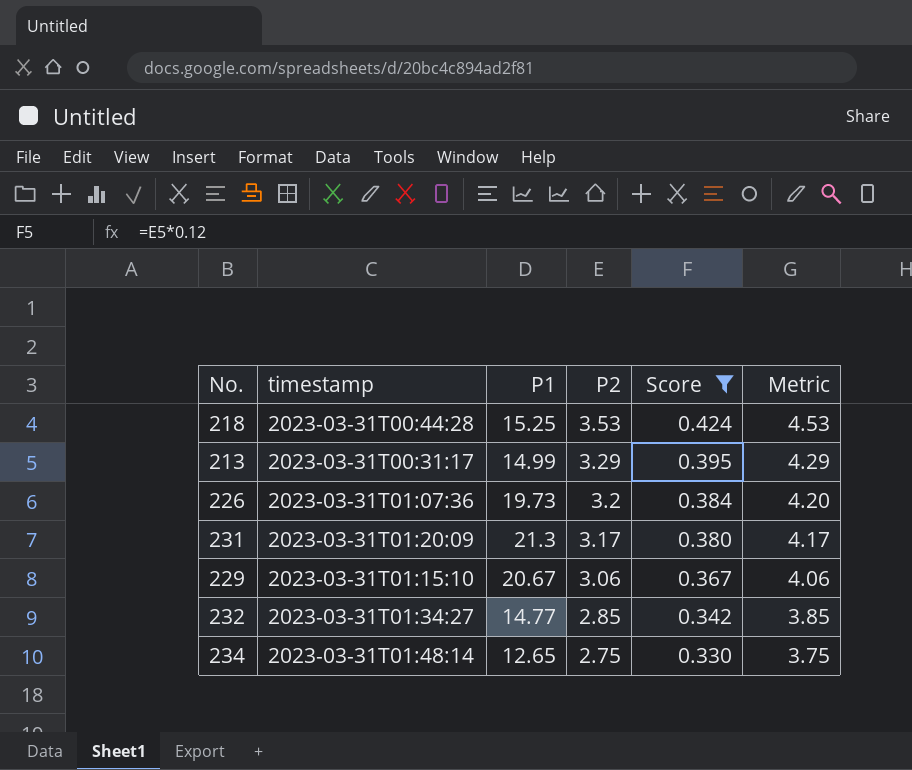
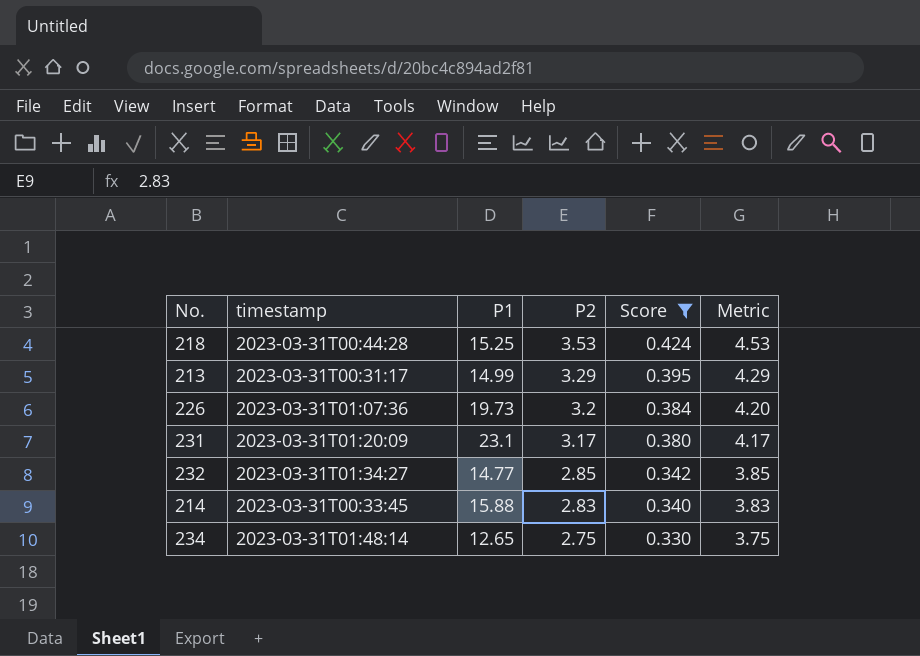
row 229: 2023-03-31T01:15:10 | 20.67 | 3.06 | 0.367 | 4.06 -> none
231 | P1: 21.3 -> 23.1
row 214: none -> 2023-03-31T00:33:45 | 15.88 | 2.83 | 0.340 | 3.83

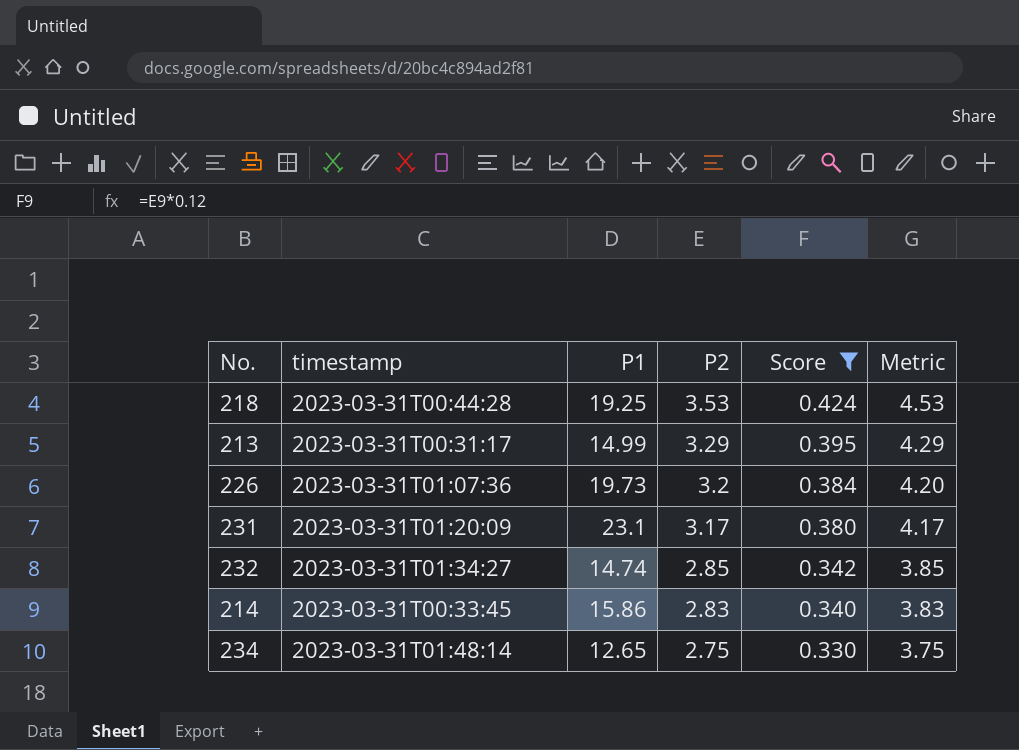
218 | P1: 15.25 -> 19.25
232 | P1: 14.77 -> 14.74
214 | P1: 15.88 -> 15.86

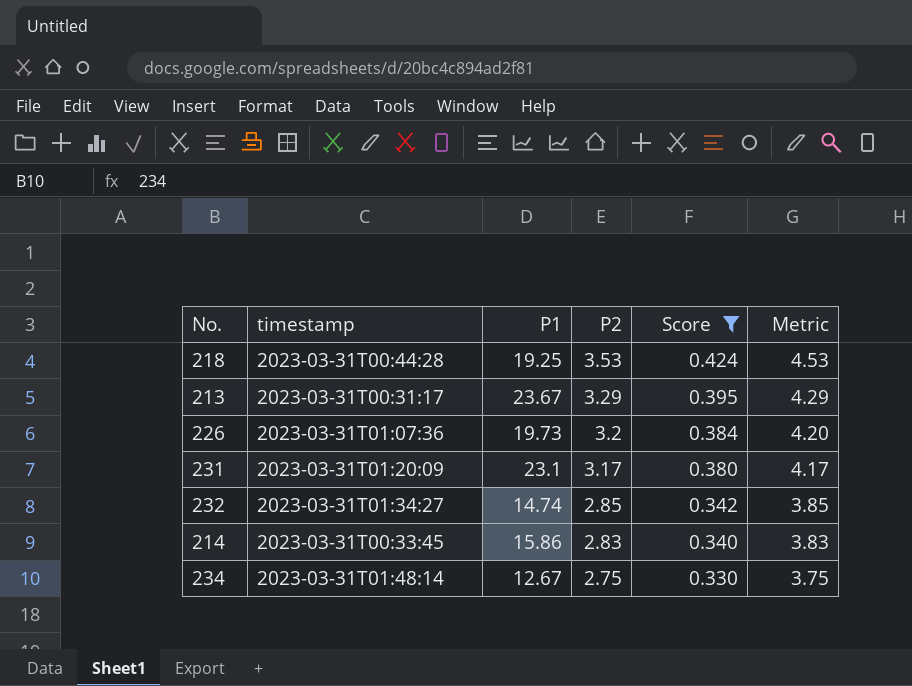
213 | P1: 14.99 -> 23.67
234 | P1: 12.65 -> 12.67

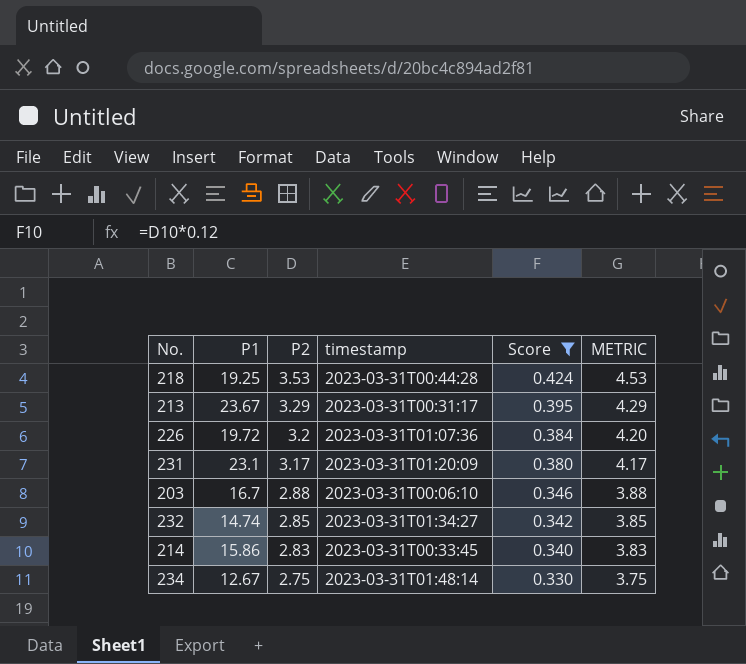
column timestamp | position: 2 -> 4
column name: Metric -> METRIC
226 | P1: 19.73 -> 19.72
row 203: none -> 16.7 | 2.88 | 2023-03-31T00:06:10 | 0.346 | 3.88

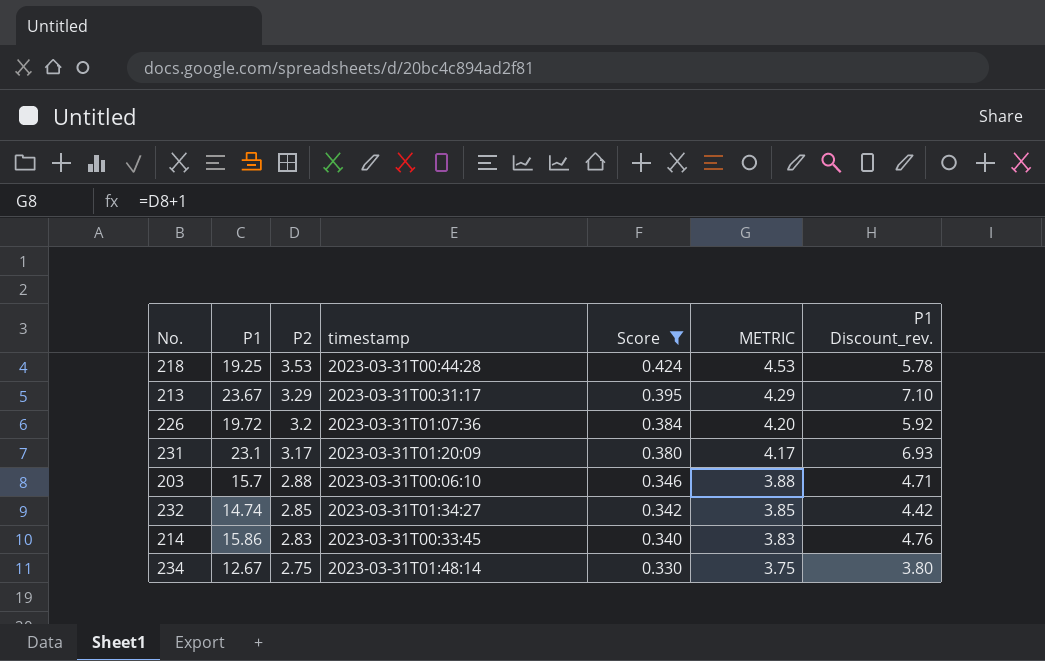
column P1 Discount_rev. | formula: none -> [P1] * 0.3
203 | P1: 16.7 -> 15.7

